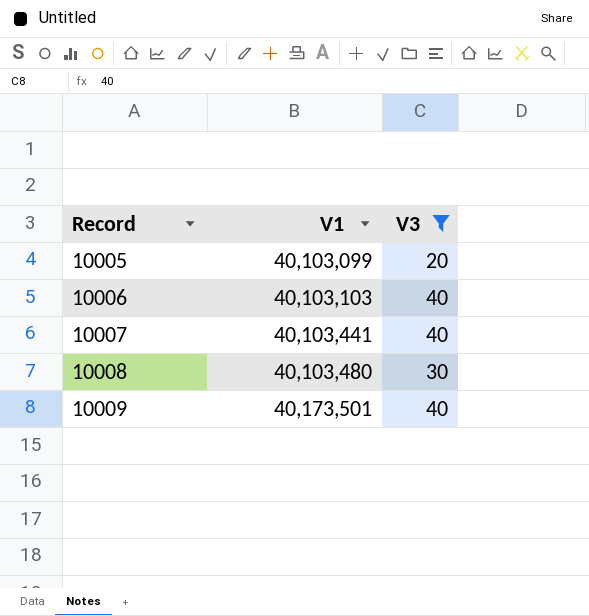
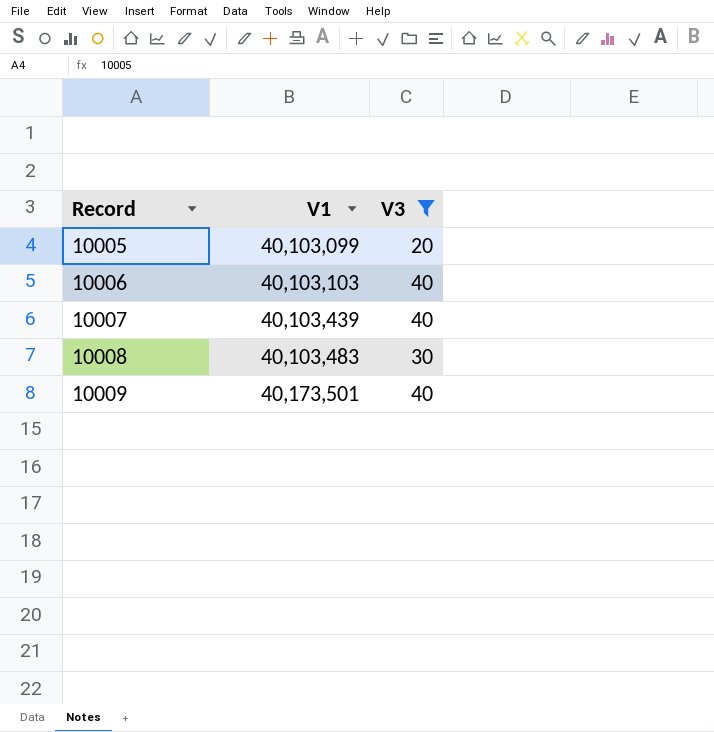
10007 | V1: 40,103,441 -> 40,103,439
10008 | V1: 40,103,480 -> 40,103,483

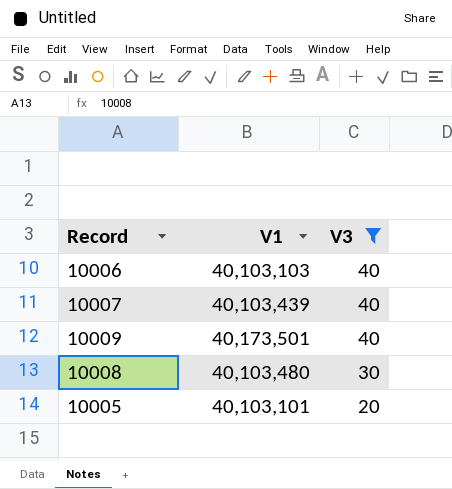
row order: Record ascending -> V3 descending
10008 | V1: 40,103,483 -> 40,103,480
10005 | V1: 40,103,099 -> 40,103,101

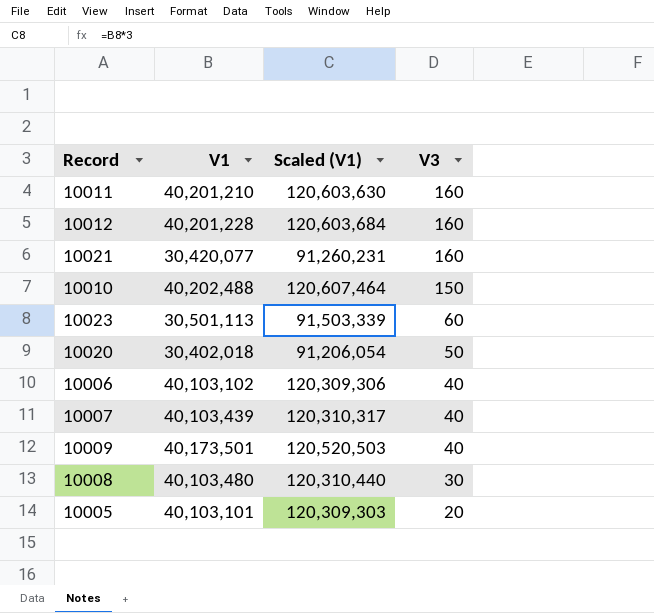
filter: V3 <= 40 -> none
column Scaled (V1) | formula: none -> [V1] * 3
10006 | V1: 40,103,103 -> 40,103,102

